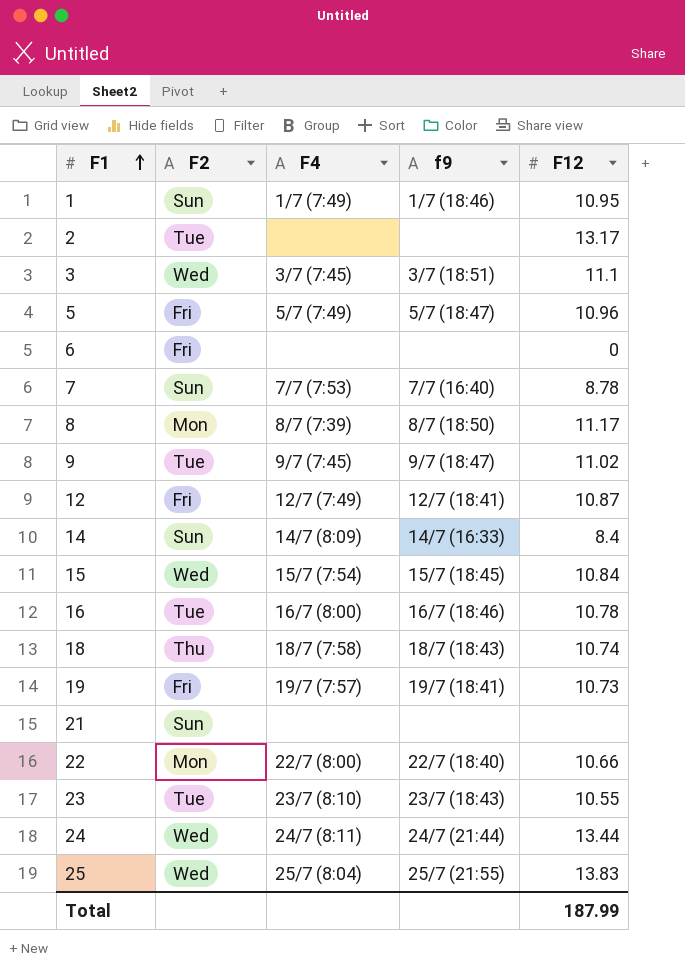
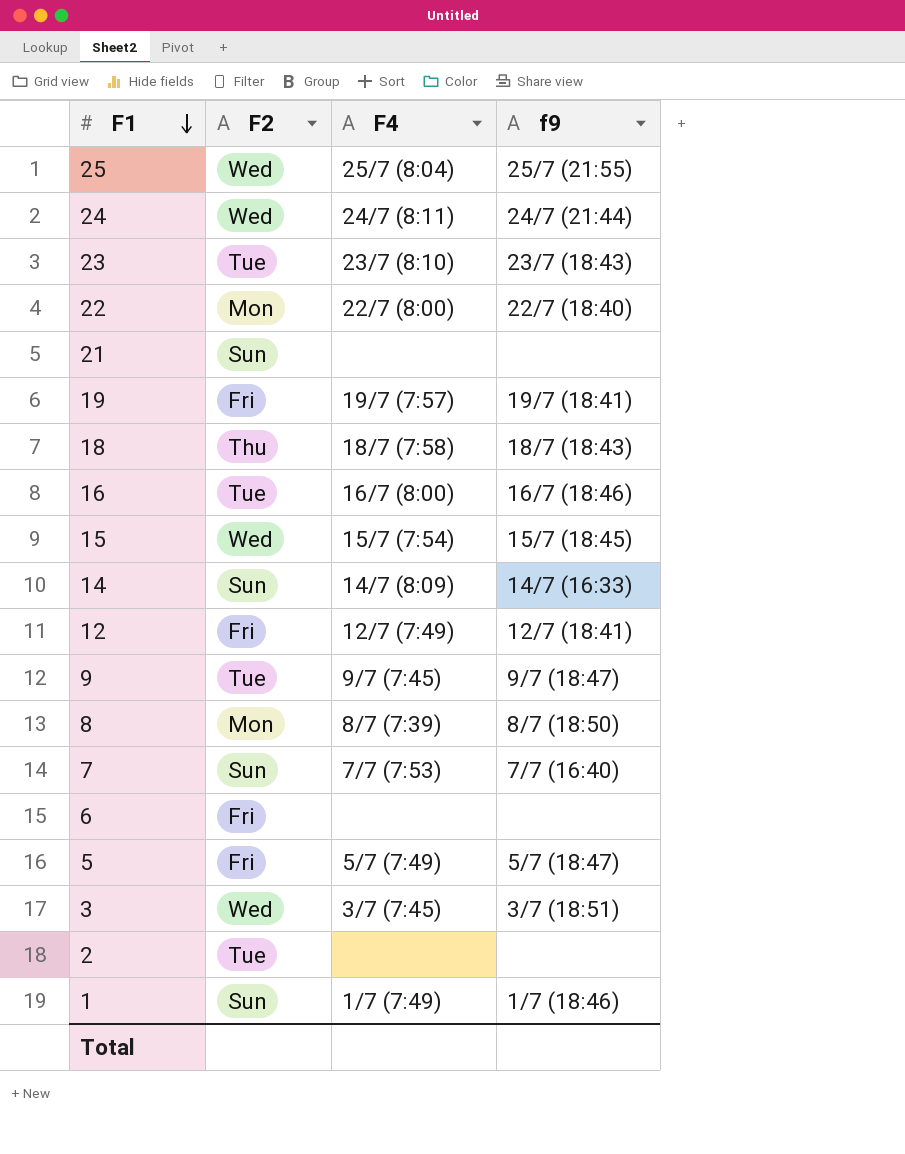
row order: F1 ascending -> F1 descending
column F12 | position: 5 -> none

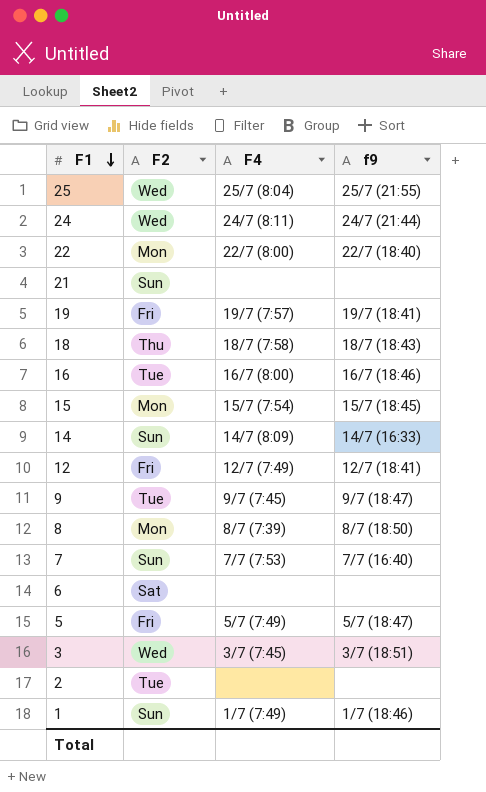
row 23: Tue | 23/7 (8:10) | 23/7 (18:43) -> none
15 | F2: Wed -> Mon
6 | F2: Fri -> Sat

